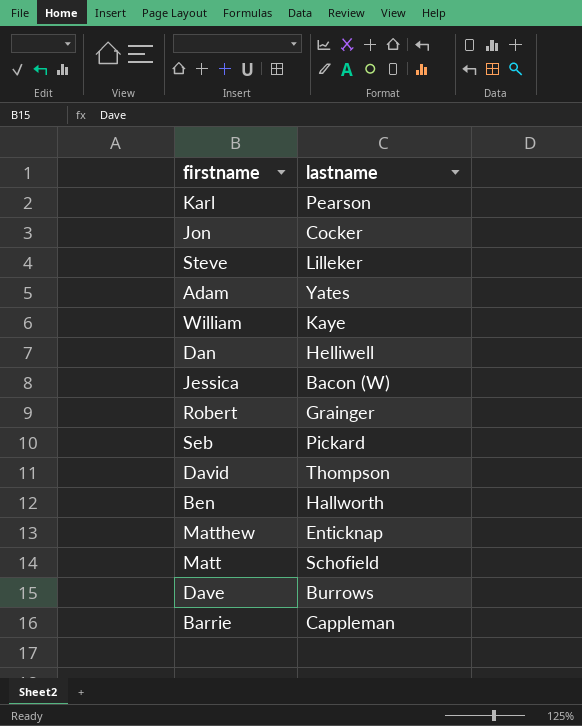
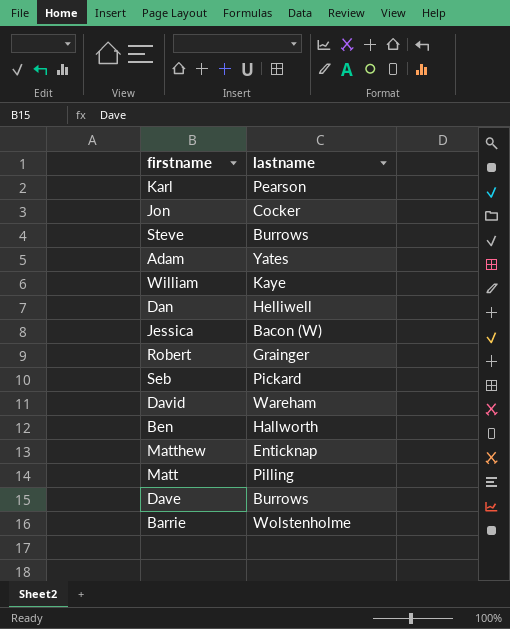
Steve | lastname: Lilleker -> Burrows
David | lastname: Thompson -> Wareham
Matt | lastname: Schofield -> Pilling
Barrie | lastname: Cappleman -> Wolstenholme

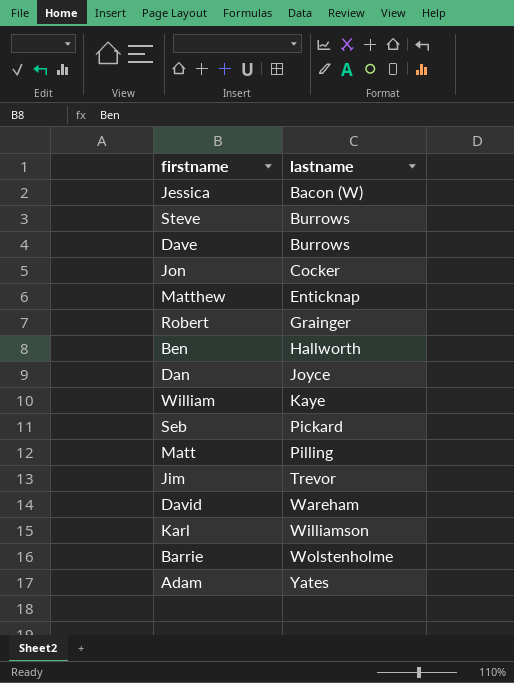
row order: none -> lastname ascending
Dan | lastname: Helliwell -> Joyce
row Jim: none -> Trevor
Karl | lastname: Pearson -> Williamson

